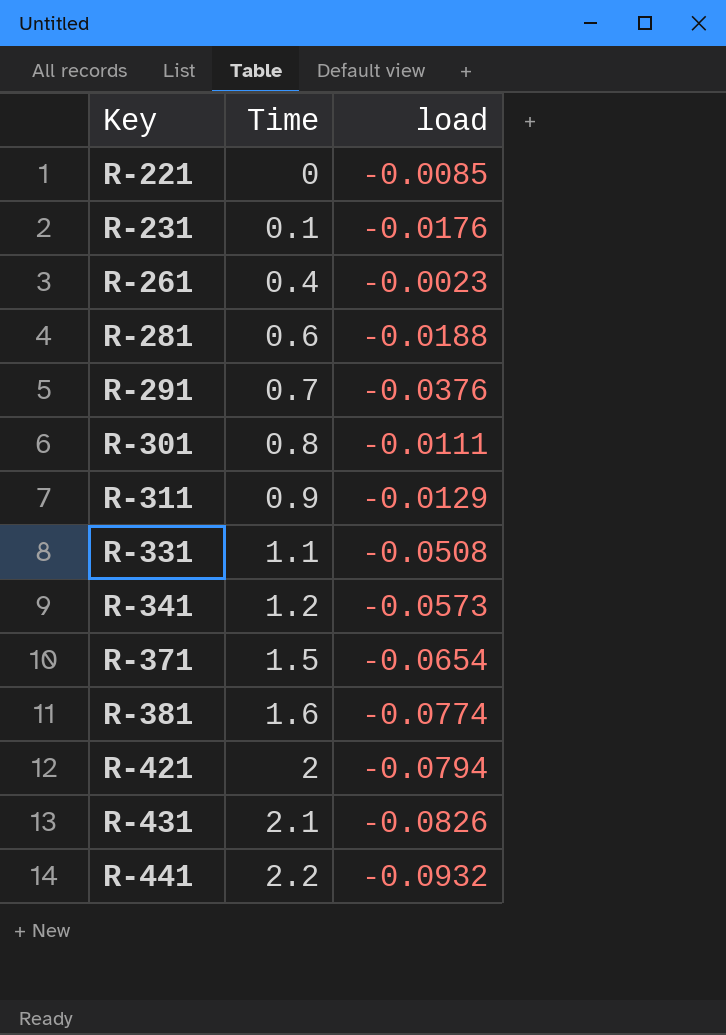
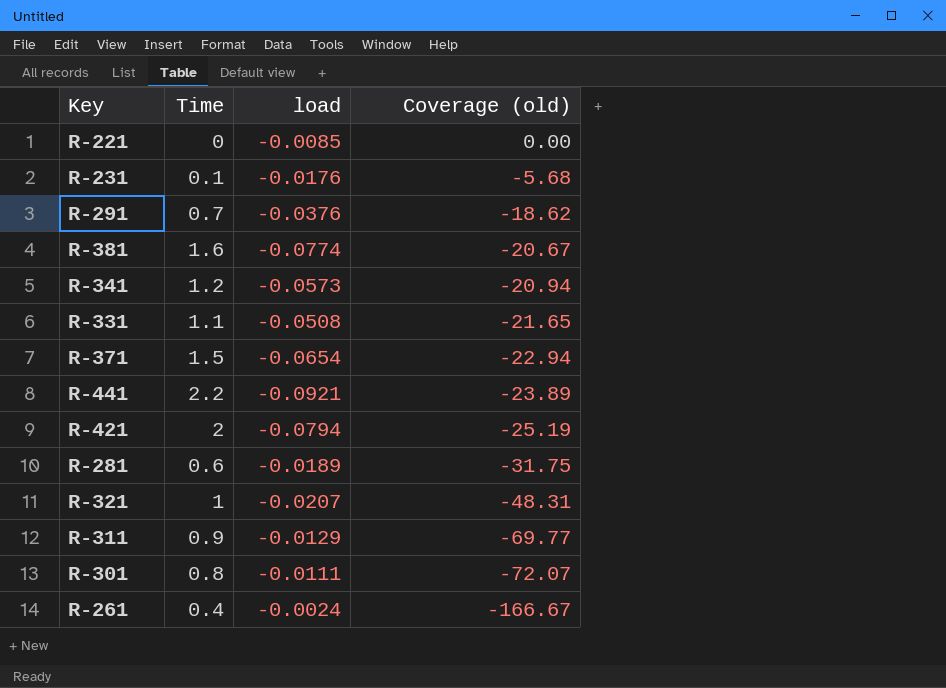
row order: Key ascending -> Coverage (old) descending
column Coverage (old) | formula: none -> [Time] / [load]
row R-431: 2.1 | -0.0826 -> none
R-441 | load: -0.0932 -> -0.0921
R-281 | load: -0.0188 -> -0.0189
row R-321: none -> 1 | -0.0207 | -48.31
R-261 | load: -0.0023 -> -0.0024

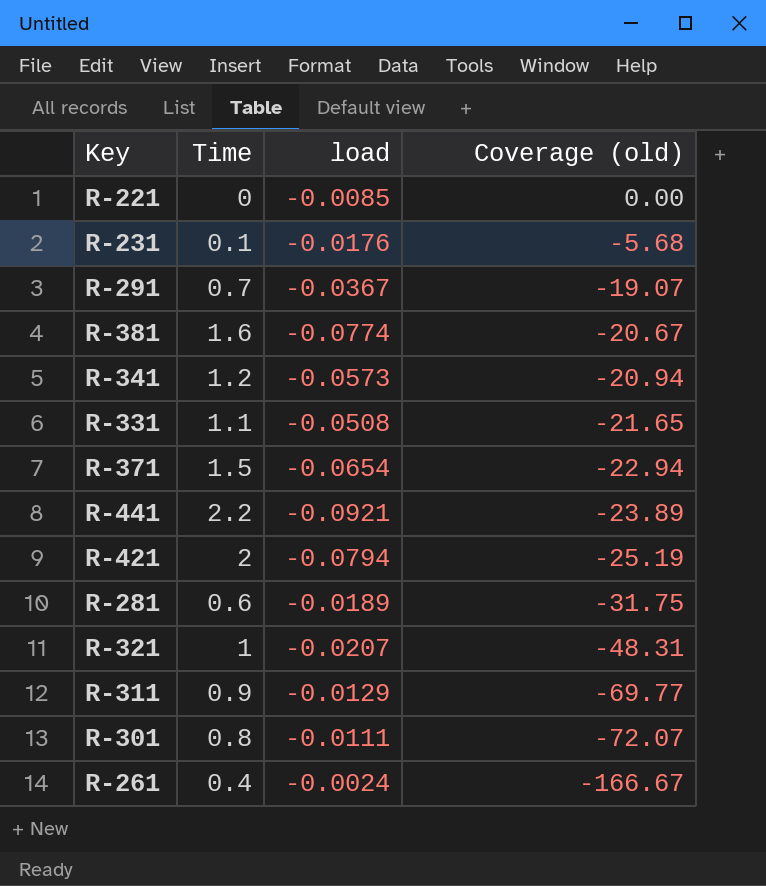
R-291 | load: -0.0376 -> -0.0367
R-291 | Coverage (old): -18.62 -> -19.07

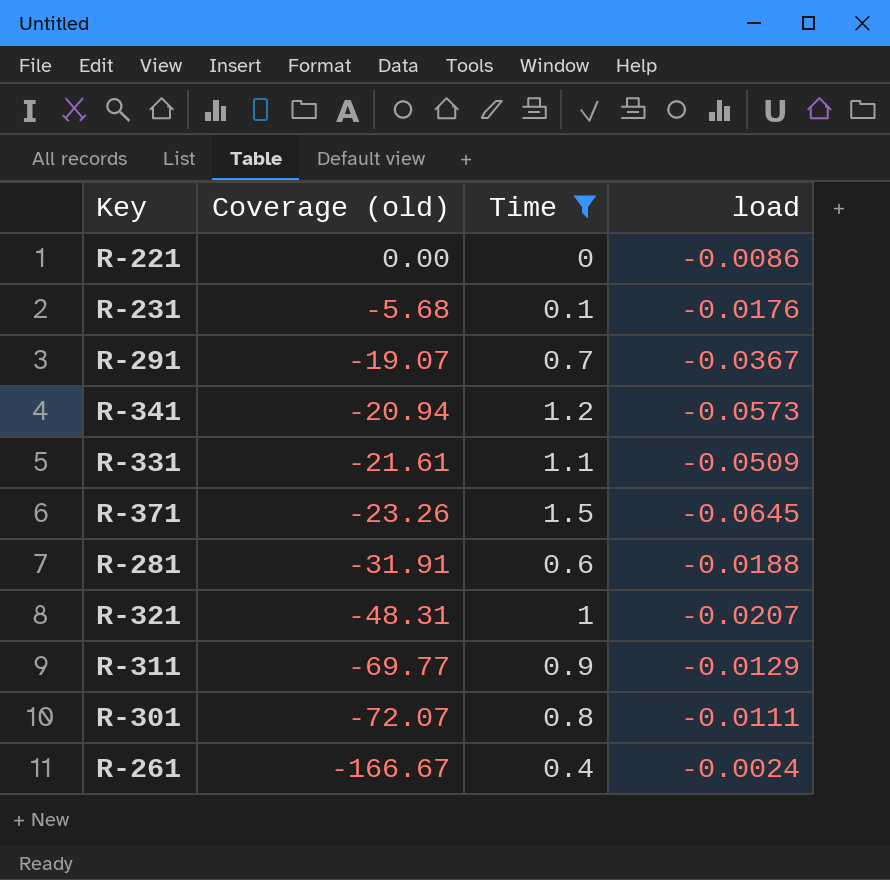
filter: none -> Time <= 1.5
column Coverage (old) | position: 4 -> 2
R-221 | load: -0.0085 -> -0.0086
R-331 | Coverage (old): -21.65 -> -21.61
R-331 | load: -0.0508 -> -0.0509
R-371 | Coverage (old): -22.94 -> -23.26
R-371 | load: -0.0654 -> -0.0645
R-281 | Coverage (old): -31.75 -> -31.91
R-281 | load: -0.0189 -> -0.0188

